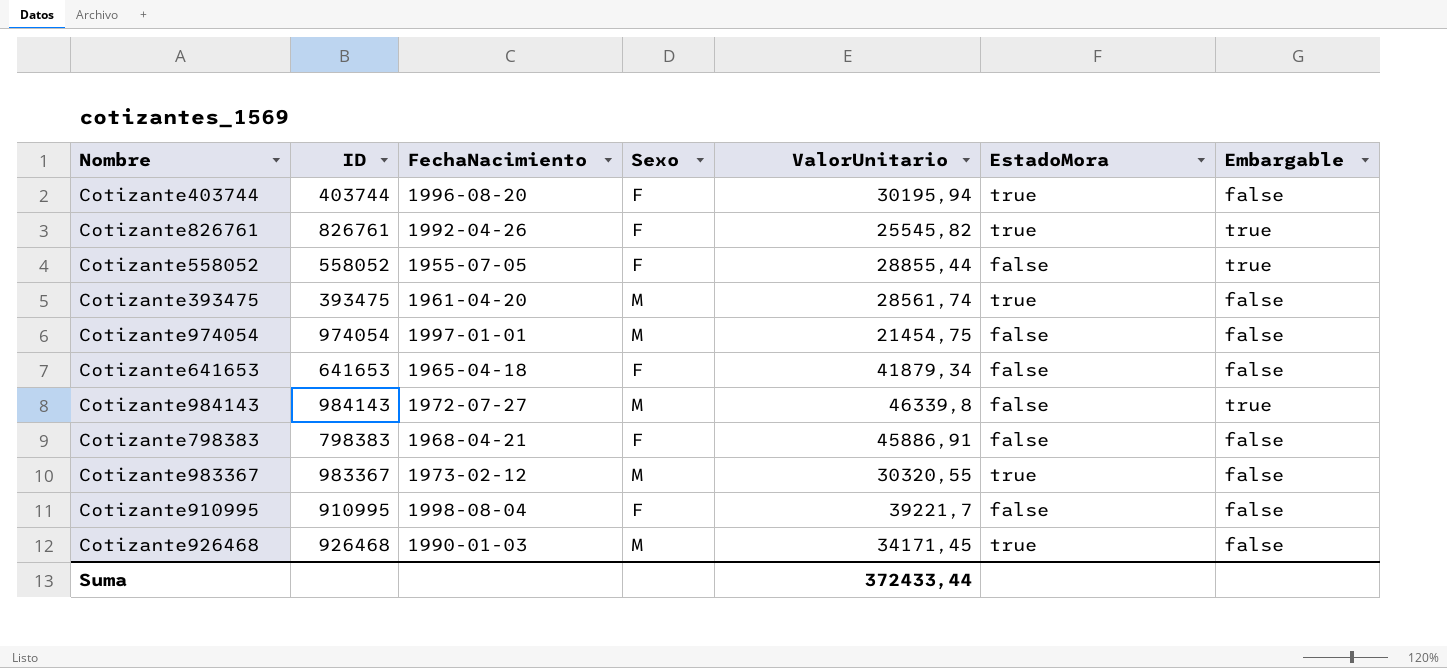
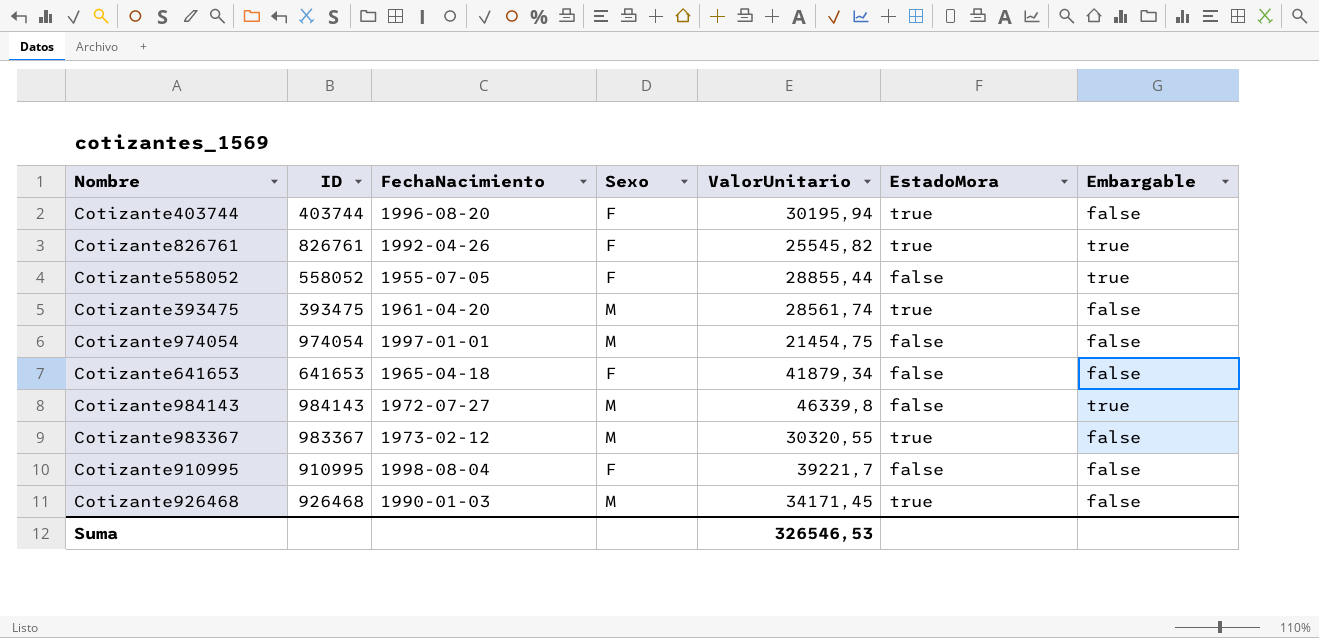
row Cotizante798383: 798383 | 1968-04-21 | F | 45886,91 | false | false -> none
Suma | ValorUnitario: 372433,44 -> 326546,53

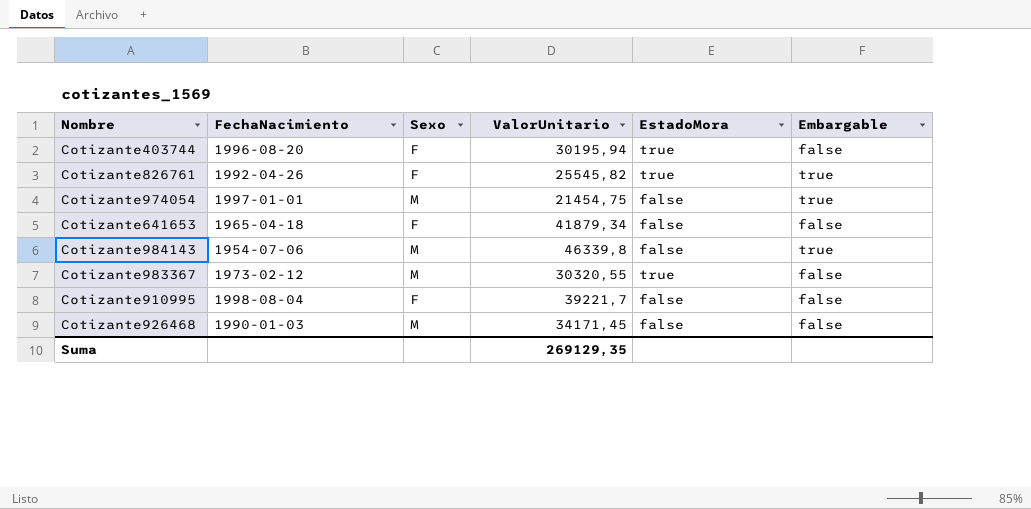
column ID | position: 2 -> none
row Cotizante558052: 558052 | 1955-07-05 | F | 28855,44 | false | true -> none
row Cotizante393475: 393475 | 1961-04-20 | M | 28561,74 | true | false -> none
Cotizante974054 | Embargable: false -> true
Cotizante984143 | FechaNacimiento: 1972-07-27 -> 1954-07-06
Cotizante926468 | EstadoMora: true -> false
Suma | ValorUnitario: 326546,53 -> 269129,35

